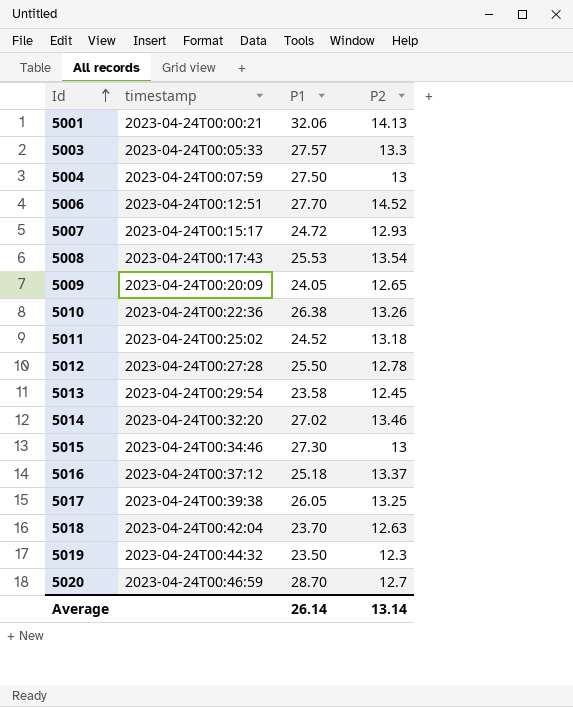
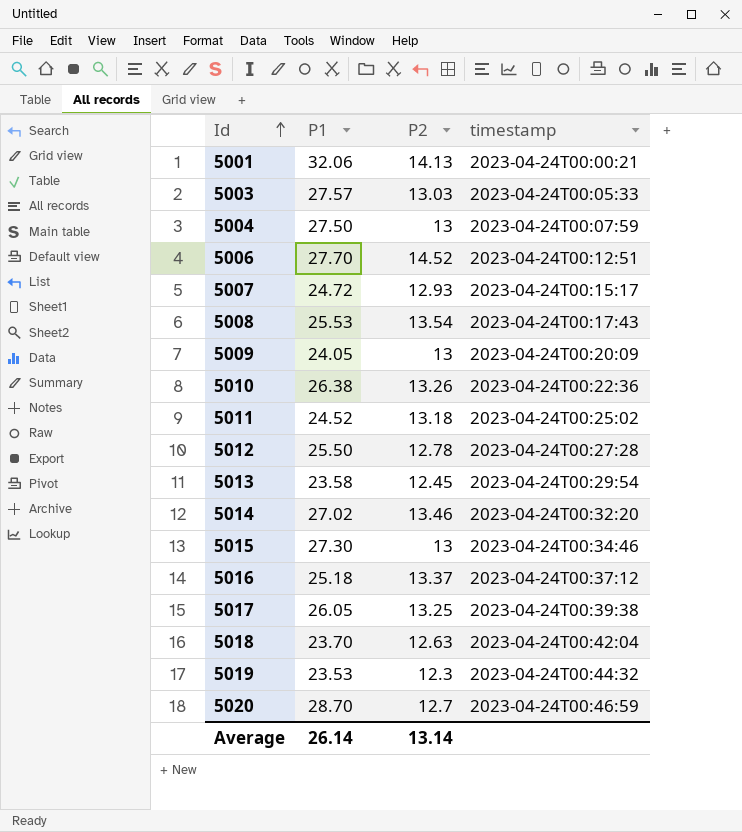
column timestamp | position: 2 -> 4
5003 | P2: 13.3 -> 13.03
5009 | P2: 12.65 -> 13
5019 | P1: 23.50 -> 23.53

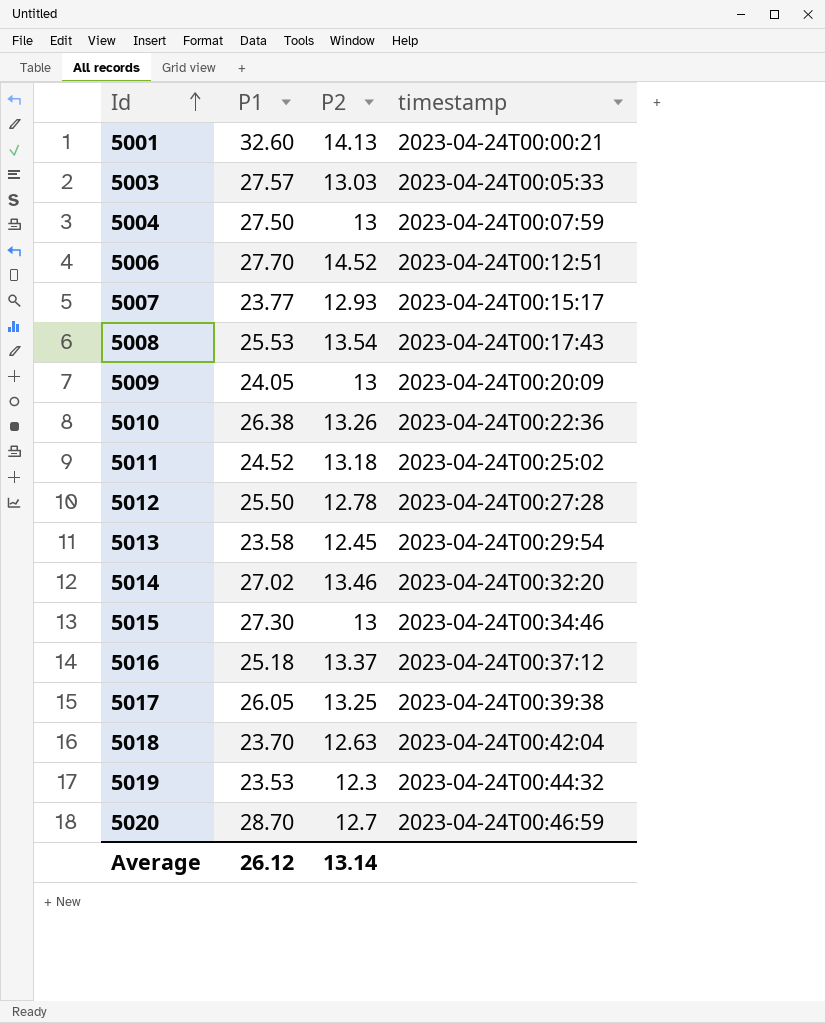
5001 | P1: 32.06 -> 32.60
5007 | P1: 24.72 -> 23.77
Average | P1: 26.14 -> 26.12

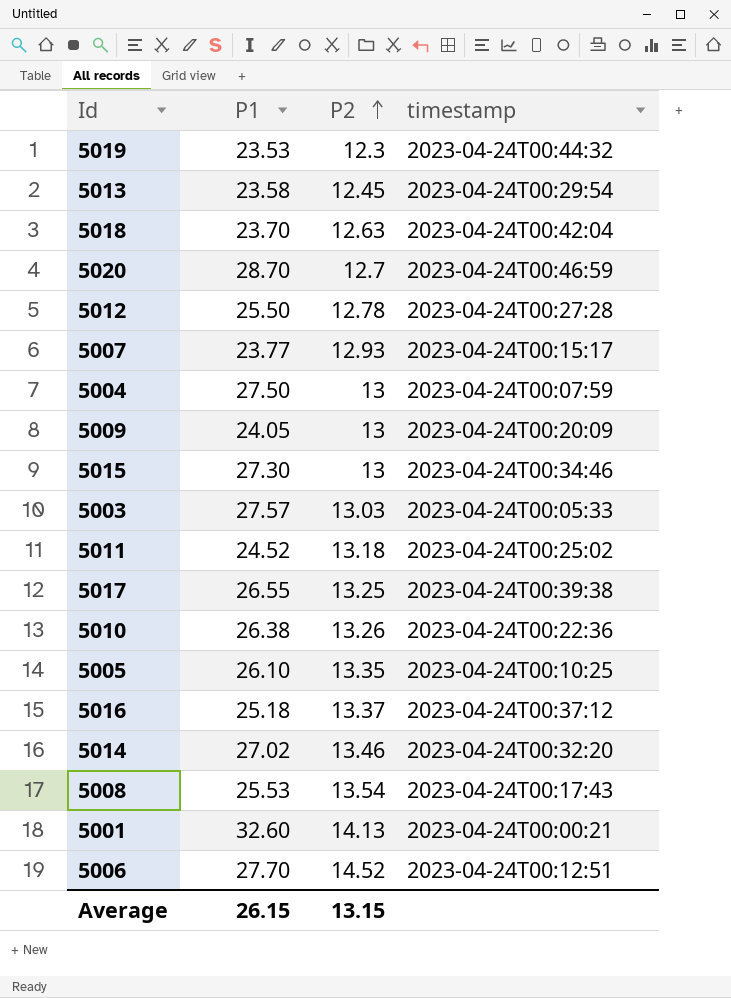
row order: Id ascending -> P2 ascending
5017 | P1: 26.05 -> 26.55
row 5005: none -> 26.10 | 13.35 | 2023-04-24T00:10:25
Average | P1: 26.12 -> 26.15
Average | P2: 13.14 -> 13.15

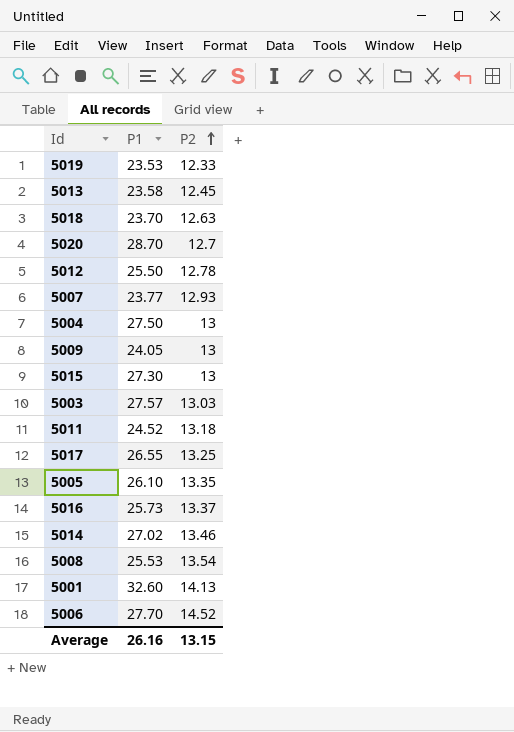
column timestamp | position: 4 -> none
row 5010: 26.38 | 13.26 | 2023-04-24T00:22:36 -> none
5019 | P2: 12.3 -> 12.33
5016 | P1: 25.18 -> 25.73
Average | P1: 26.15 -> 26.16

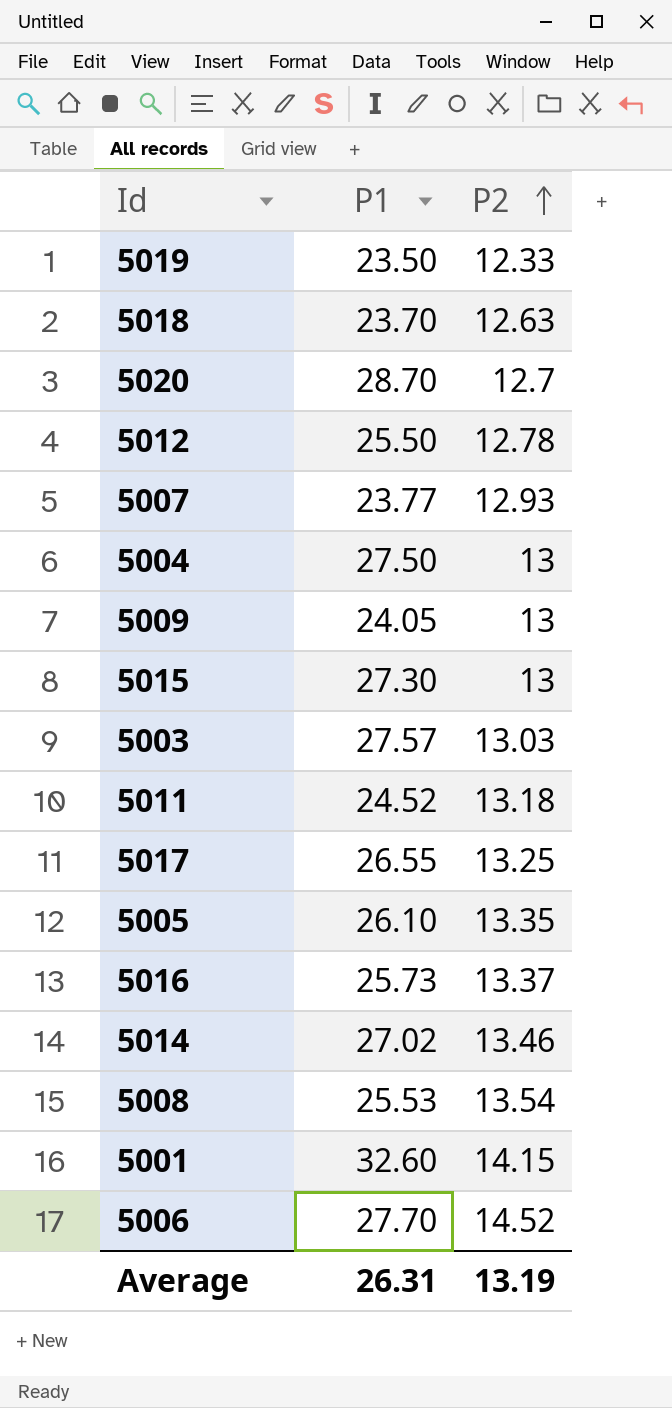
row 5013: 23.58 | 12.45 -> none
5019 | P1: 23.53 -> 23.50
5001 | P2: 14.13 -> 14.15
Average | P1: 26.16 -> 26.31
Average | P2: 13.15 -> 13.19

